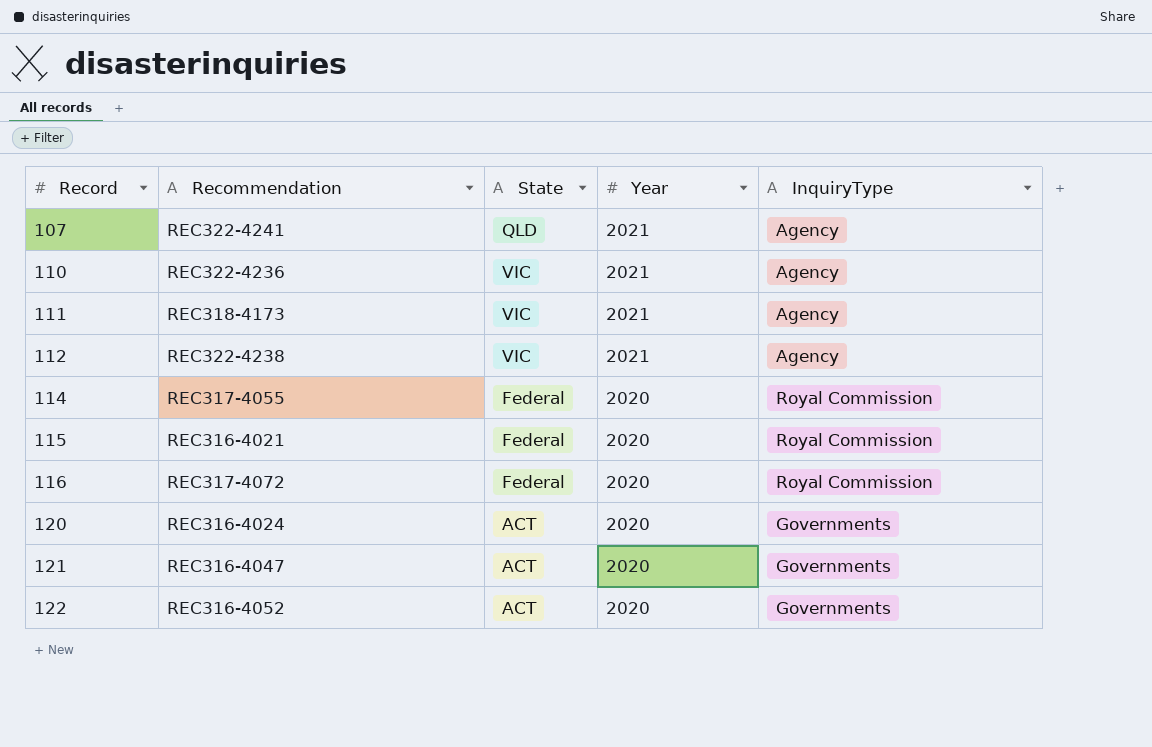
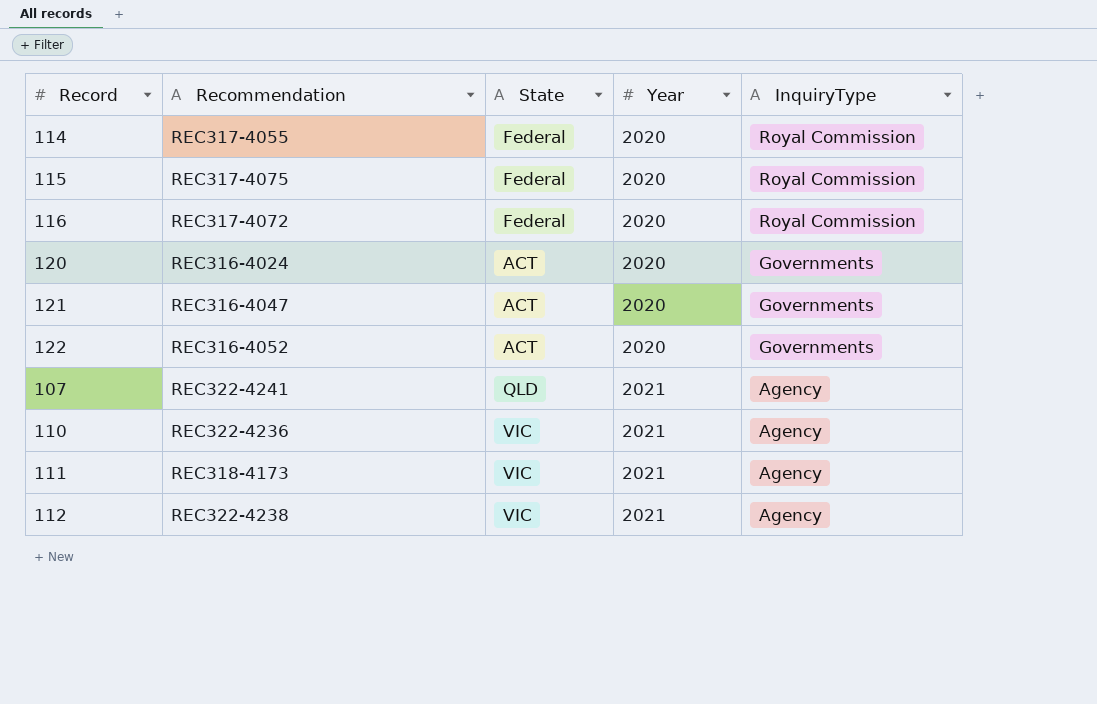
row order: Record ascending -> Year ascending
115 | Recommendation: REC316-4021 -> REC317-4075

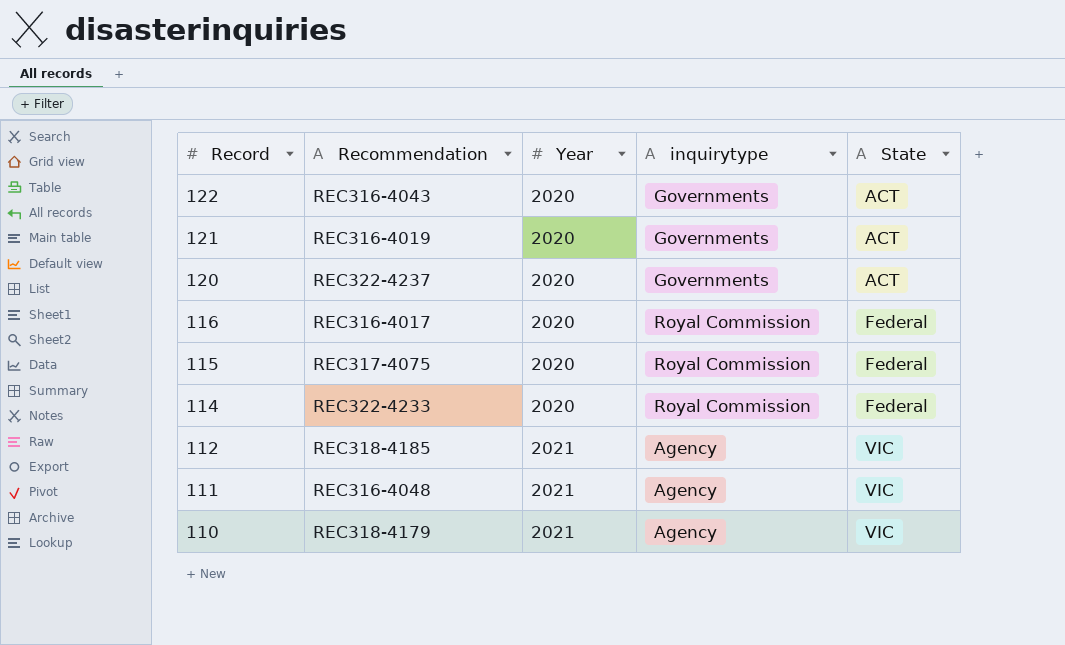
row order: Year ascending -> Record descending
column name: InquiryType -> inquirytype
column State | position: 3 -> 5
row 107: REC322-4241 | QLD | 2021 | Agency -> none
122 | Recommendation: REC316-4052 -> REC316-4043
121 | Recommendation: REC316-4047 -> REC316-4019
120 | Recommendation: REC316-4024 -> REC322-4237
116 | Recommendation: REC317-4072 -> REC316-4017
114 | Recommendation: REC317-4055 -> REC322-4233
112 | Recommendation: REC322-4238 -> REC318-4185
111 | Recommendation: REC318-4173 -> REC316-4048
110 | Recommendation: REC322-4236 -> REC318-4179

